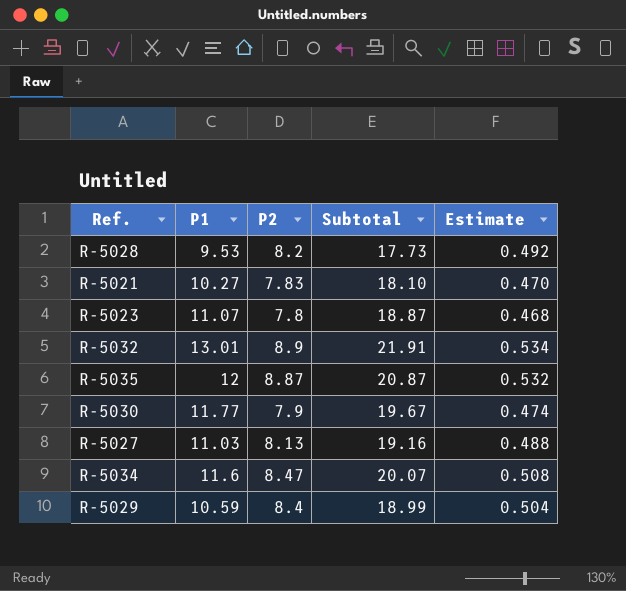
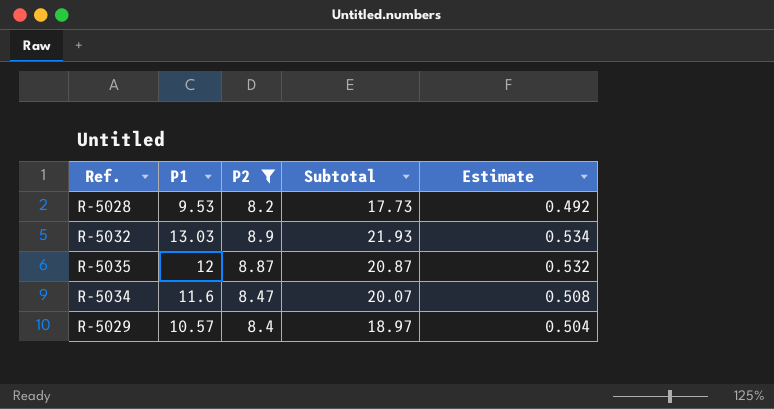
filter: none -> P2 >= 8.2
R-5032 | P1: 13.01 -> 13.03
R-5032 | Subtotal: 21.91 -> 21.93
R-5029 | P1: 10.59 -> 10.57
R-5029 | Subtotal: 18.99 -> 18.97

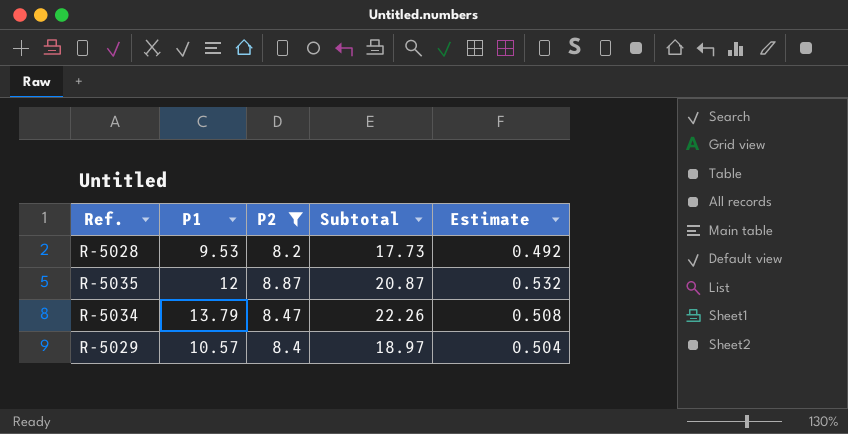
row R-5032: 13.03 | 8.9 | 21.93 | 0.534 -> none
R-5034 | P1: 11.6 -> 13.79
R-5034 | Subtotal: 20.07 -> 22.26

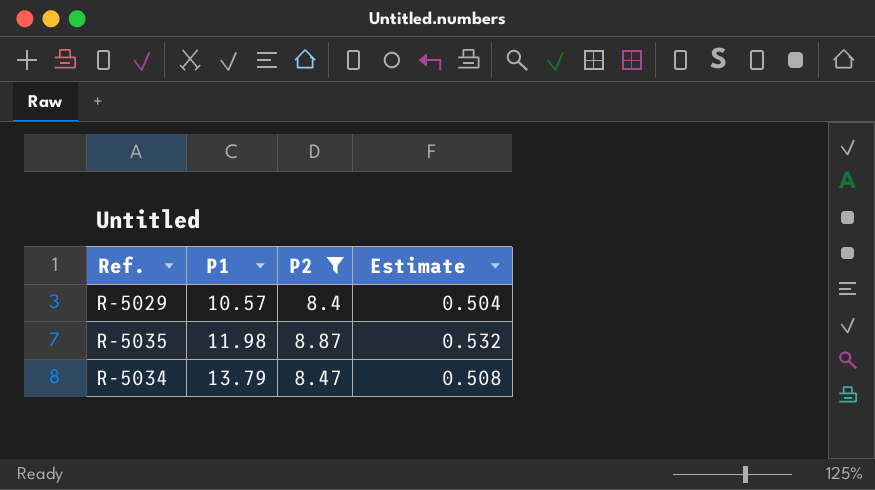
row order: none -> P1 ascending
column Subtotal | formula: [P1] + [P2] -> none
row R-5028: 9.53 | 8.2 | 17.73 | 0.492 -> none
R-5035 | P1: 12 -> 11.98

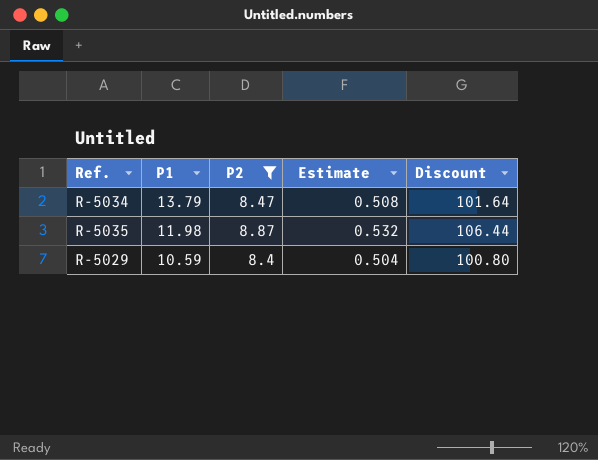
row order: P1 ascending -> P1 descending
column Discount | formula: none -> [P2] * 12
R-5029 | P1: 10.57 -> 10.59

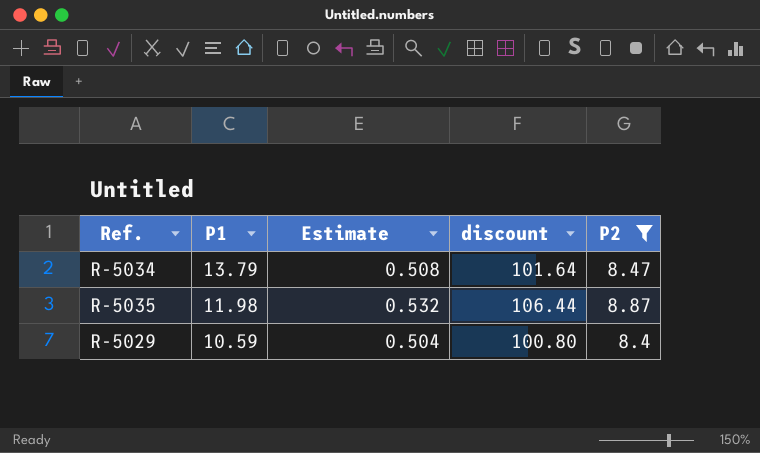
column name: Discount -> discount
column P2 | position: 3 -> 5

